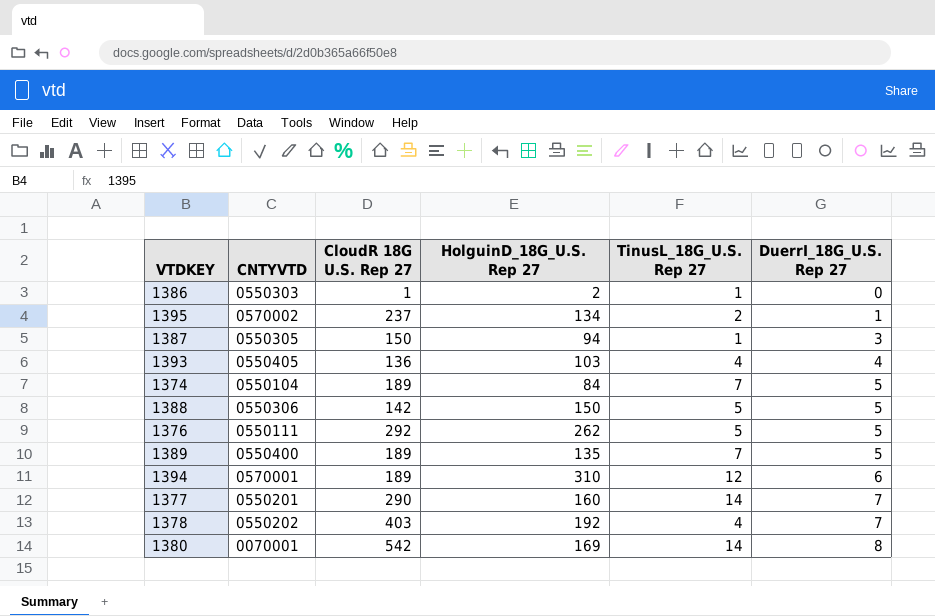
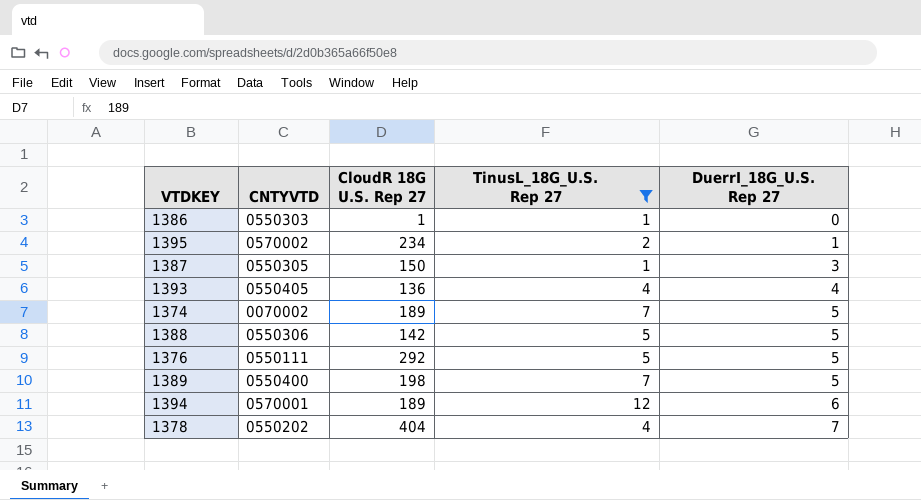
filter: none -> TinusL_18G_U.S. Rep 27 != 14
column HolguinD_18G_U.S. Rep 27 | position: 4 -> none
1395 | CloudR 18G U.S. Rep 27: 237 -> 234
1374 | CNTYVTD: 0550104 -> 0070002
1389 | CloudR 18G U.S. Rep 27: 189 -> 198
1378 | CloudR 18G U.S. Rep 27: 403 -> 404

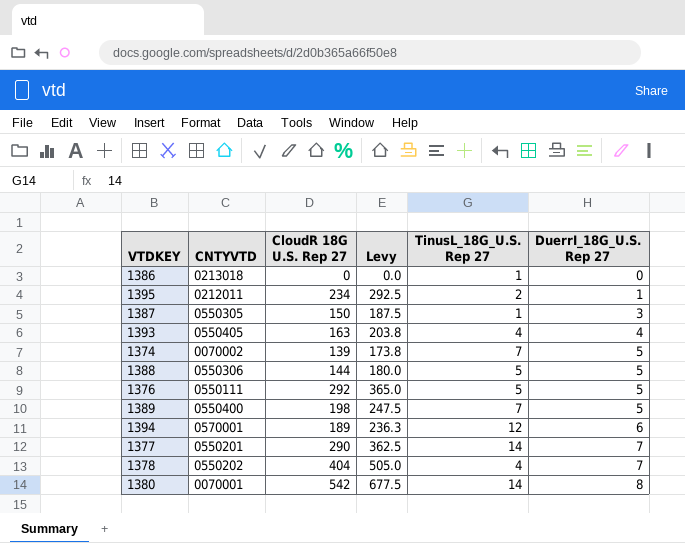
filter: TinusL_18G_U.S. Rep 27 != 14 -> none
column Levy | formula: none -> [CloudR 18G U.S. Rep 27] * 1.25
1386 | CNTYVTD: 0550303 -> 0213018
1386 | CloudR 18G U.S. Rep 27: 1 -> 0
1395 | CNTYVTD: 0570002 -> 0212011
1393 | CloudR 18G U.S. Rep 27: 136 -> 163
1374 | CloudR 18G U.S. Rep 27: 189 -> 139
1388 | CloudR 18G U.S. Rep 27: 142 -> 144

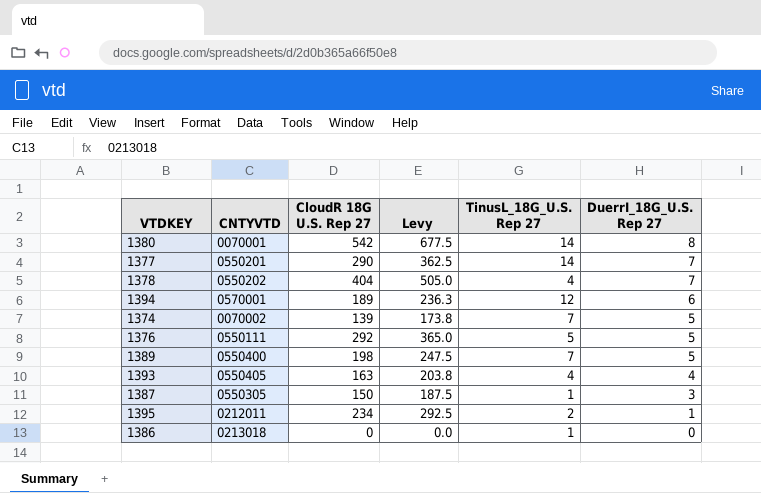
row order: DuerrI_18G_U.S. Rep 27 ascending -> DuerrI_18G_U.S. Rep 27 descending
row 1388: 0550306 | 144 | 180.0 | 5 | 5 -> none

